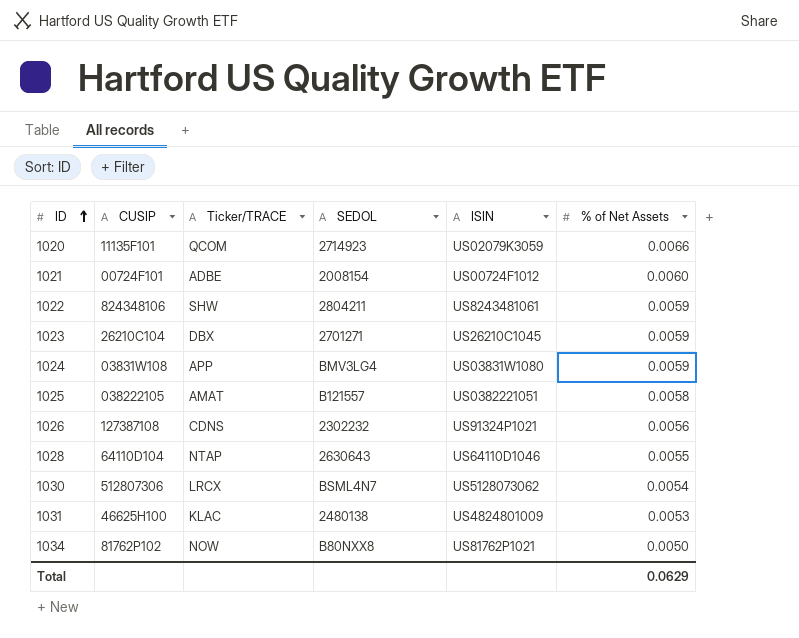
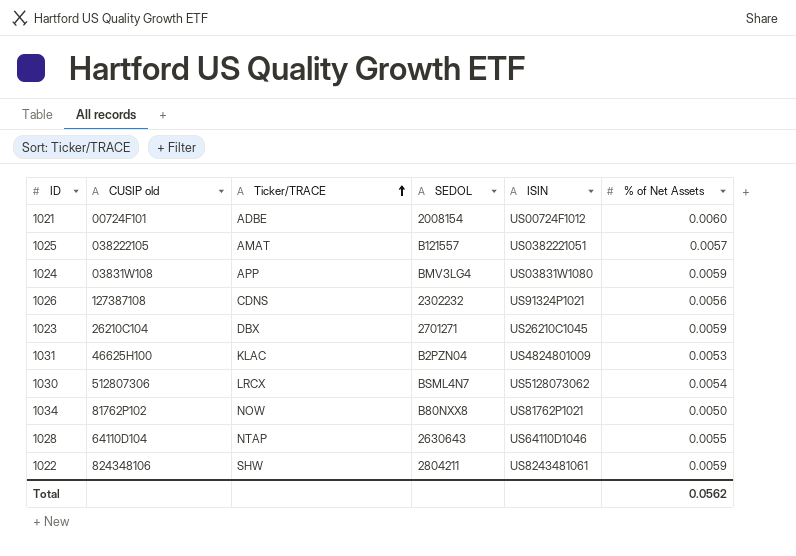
row order: ID ascending -> Ticker/TRACE ascending
column name: CUSIP -> CUSIP old
row 1020: 11135F101 | QCOM | 2714923 | US02079K3059 | 0.0066 -> none
1025 | % of Net Assets: 0.0058 -> 0.0057
1031 | SEDOL: 2480138 -> B2PZN04
Total | % of Net Assets: 0.0629 -> 0.0562

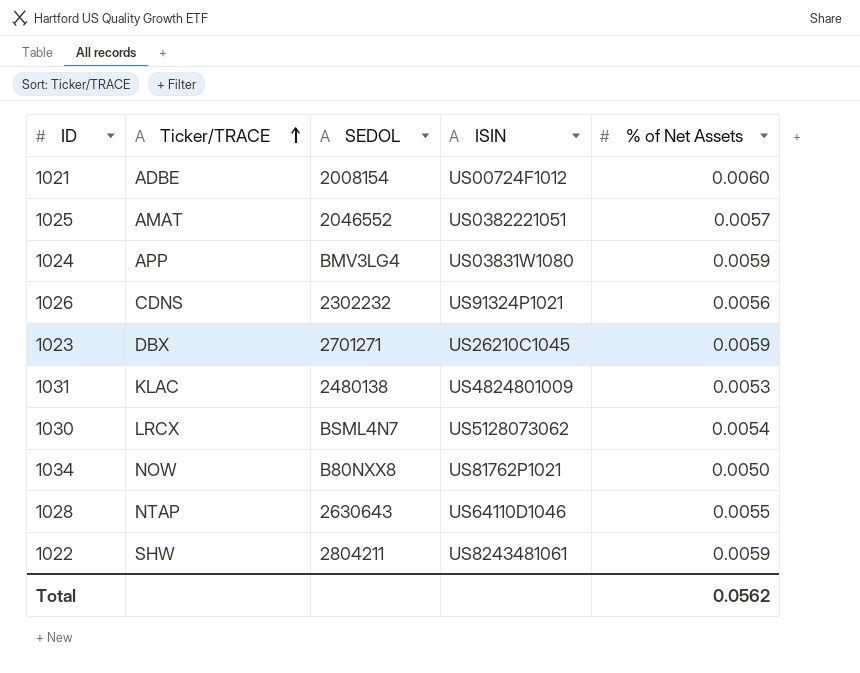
column CUSIP old | position: 2 -> none
1025 | SEDOL: B121557 -> 2046552
1031 | SEDOL: B2PZN04 -> 2480138

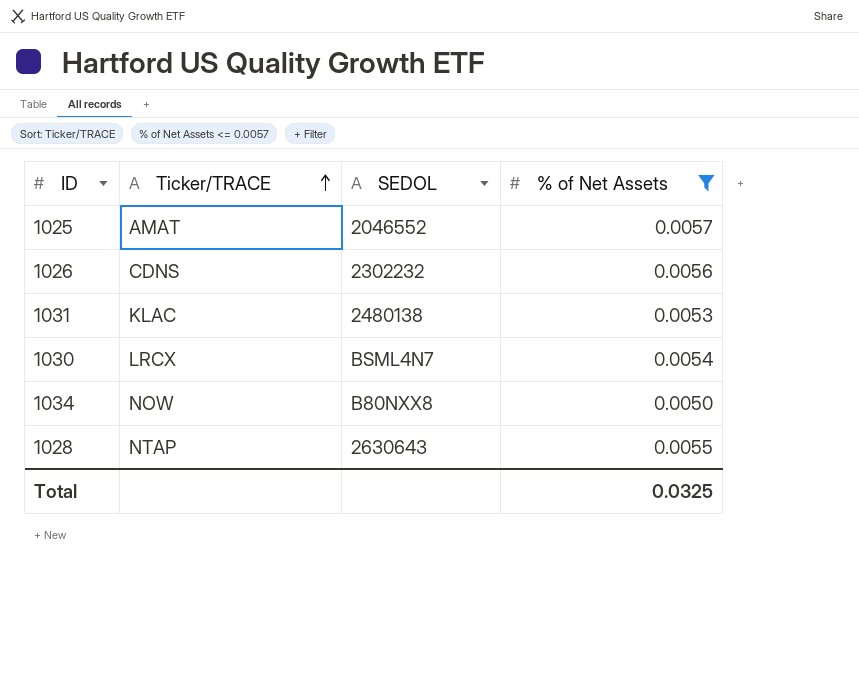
filter: none -> % of Net Assets <= 0.0057
column ISIN | position: 4 -> none
Total | % of Net Assets: 0.0562 -> 0.0325

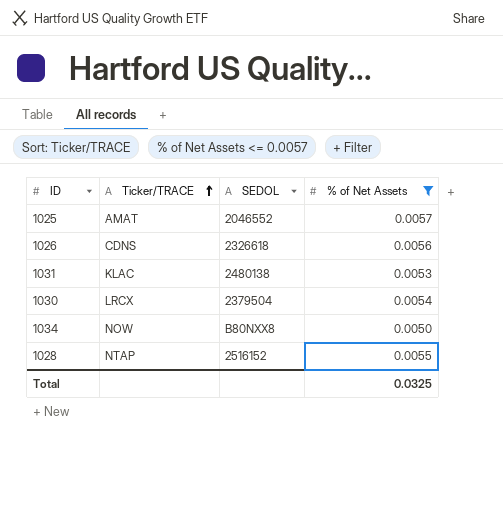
1026 | SEDOL: 2302232 -> 2326618
1030 | SEDOL: BSML4N7 -> 2379504
1028 | SEDOL: 2630643 -> 2516152

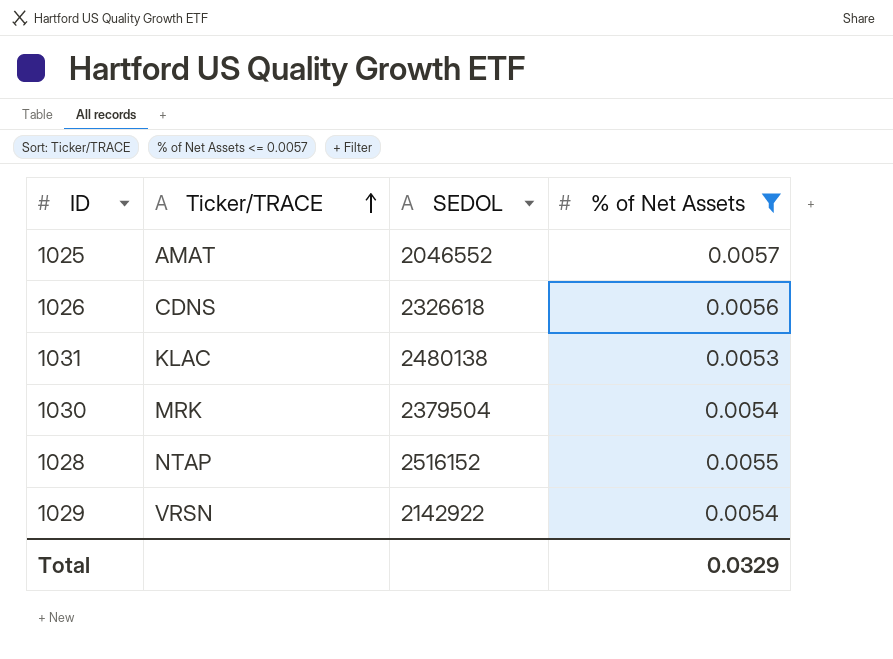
row 1034: NOW | B80NXX8 | 0.0050 -> none
1030 | Ticker/TRACE: LRCX -> MRK
row 1029: none -> VRSN | 2142922 | 0.0054
Total | % of Net Assets: 0.0325 -> 0.0329

